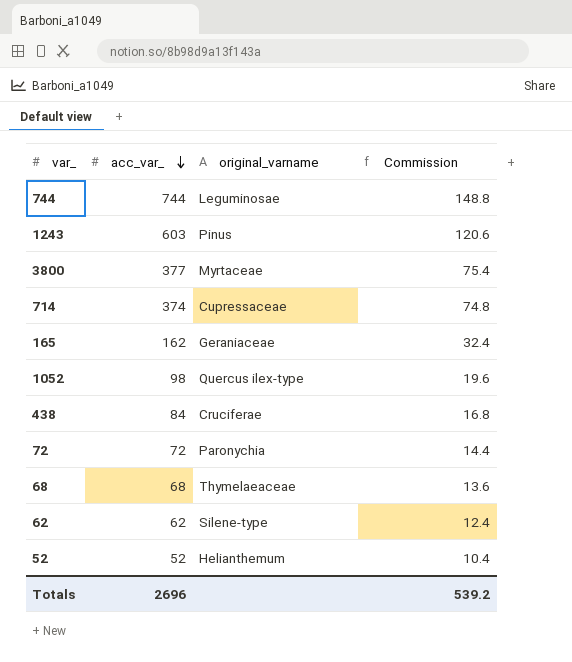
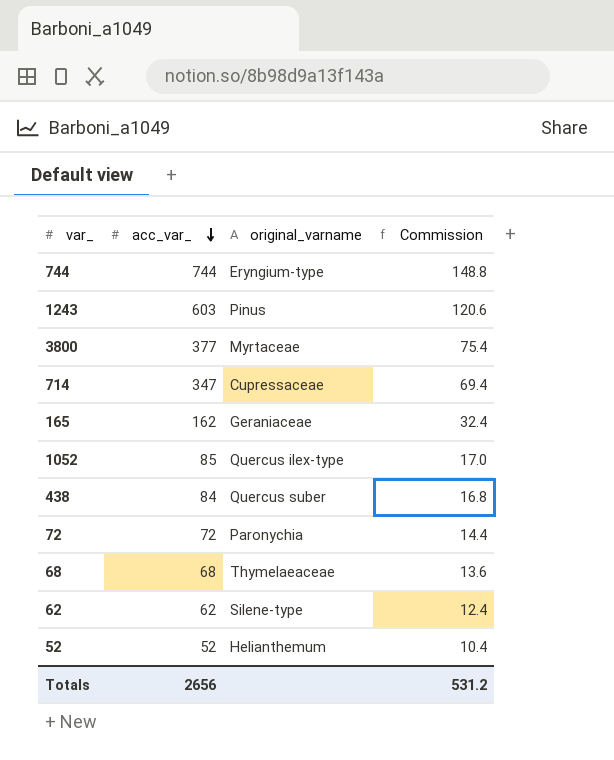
744 | original_varname: Leguminosae -> Eryngium-type
714 | acc_var_: 374 -> 347
714 | Commission: 74.8 -> 69.4
1052 | acc_var_: 98 -> 85
1052 | Commission: 19.6 -> 17.0
438 | original_varname: Cruciferae -> Quercus suber
Totals | acc_var_: 2696 -> 2656
Totals | Commission: 539.2 -> 531.2

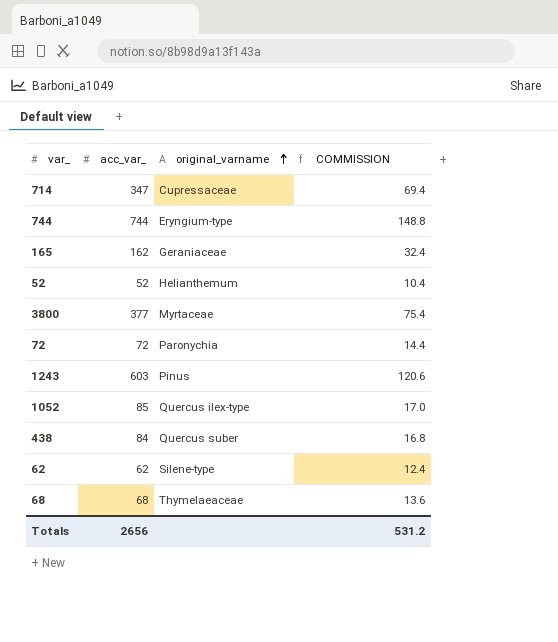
row order: acc_var_ descending -> original_varname ascending
column name: Commission -> COMMISSION

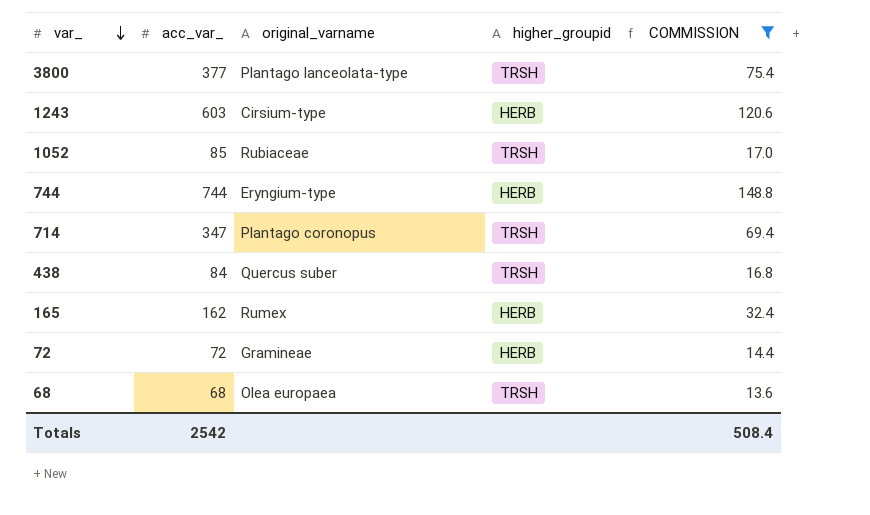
filter: none -> COMMISSION >= 13.6
row order: original_varname ascending -> var_ descending
column higher_groupid | position: none -> 4
3800 | original_varname: Myrtaceae -> Plantago lanceolata-type
1243 | original_varname: Pinus -> Cirsium-type
1052 | original_varname: Quercus ilex-type -> Rubiaceae
714 | original_varname: Cupressaceae -> Plantago coronopus
165 | original_varname: Geraniaceae -> Rumex
72 | original_varname: Paronychia -> Gramineae
68 | original_varname: Thymelaeaceae -> Olea europaea
Totals | acc_var_: 2656 -> 2542
Totals | COMMISSION: 531.2 -> 508.4

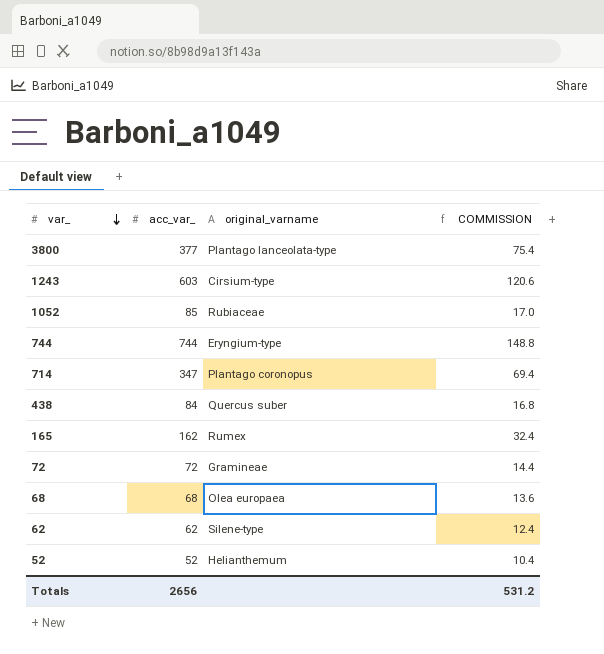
filter: COMMISSION >= 13.6 -> none
column higher_groupid | position: 4 -> none
Totals | acc_var_: 2542 -> 2656
Totals | COMMISSION: 508.4 -> 531.2

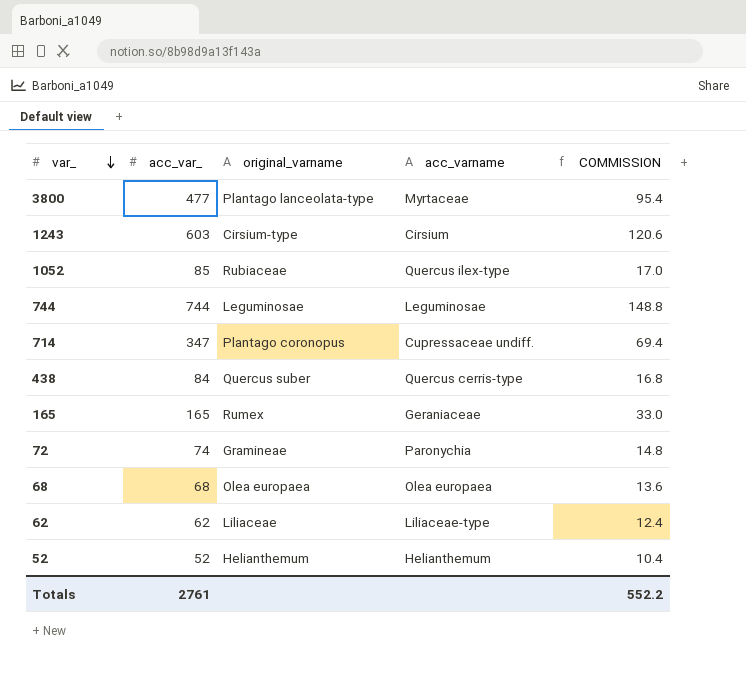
column acc_varname | position: none -> 4
3800 | acc_var_: 377 -> 477
3800 | COMMISSION: 75.4 -> 95.4
744 | original_varname: Eryngium-type -> Leguminosae
165 | acc_var_: 162 -> 165
165 | COMMISSION: 32.4 -> 33.0
72 | acc_var_: 72 -> 74
72 | COMMISSION: 14.4 -> 14.8
62 | original_varname: Silene-type -> Liliaceae
Totals | acc_var_: 2656 -> 2761
Totals | COMMISSION: 531.2 -> 552.2

